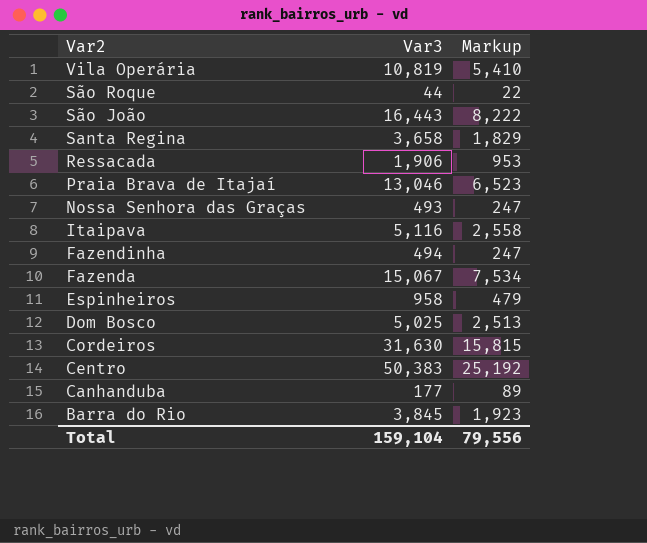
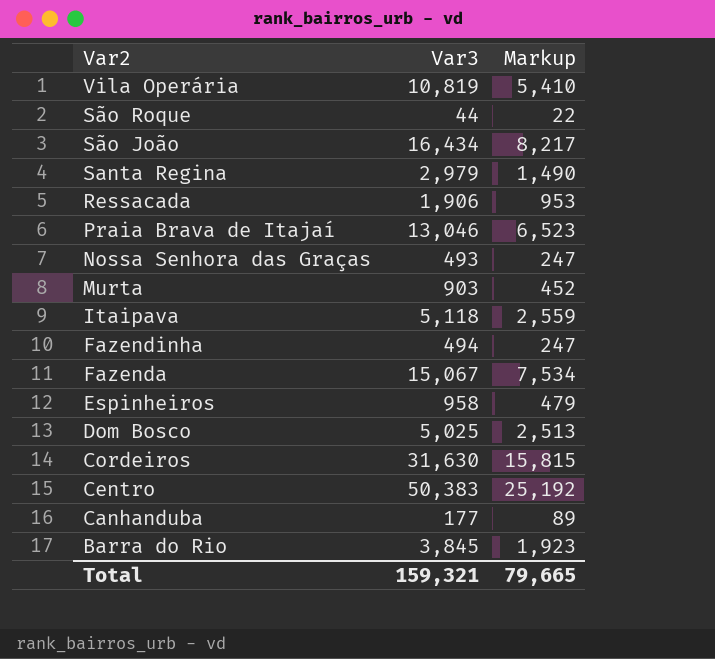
São João | Var3: 16,443 -> 16,434
São João | Markup: 8,222 -> 8,217
Santa Regina | Var3: 3,658 -> 2,979
Santa Regina | Markup: 1,829 -> 1,490
row Murta: none -> 903 | 452
Itaipava | Var3: 5,116 -> 5,118
Itaipava | Markup: 2,558 -> 2,559
Total | Var3: 159,104 -> 159,321
Total | Markup: 79,556 -> 79,665

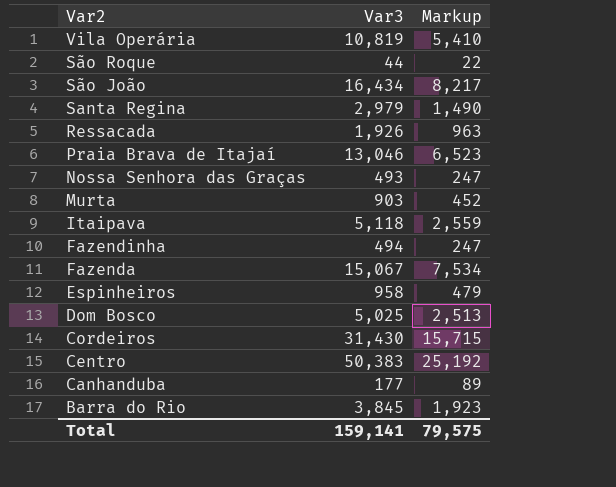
Ressacada | Var3: 1,906 -> 1,926
Ressacada | Markup: 953 -> 963
Cordeiros | Var3: 31,630 -> 31,430
Cordeiros | Markup: 15,815 -> 15,715
Total | Var3: 159,321 -> 159,141
Total | Markup: 79,665 -> 79,575

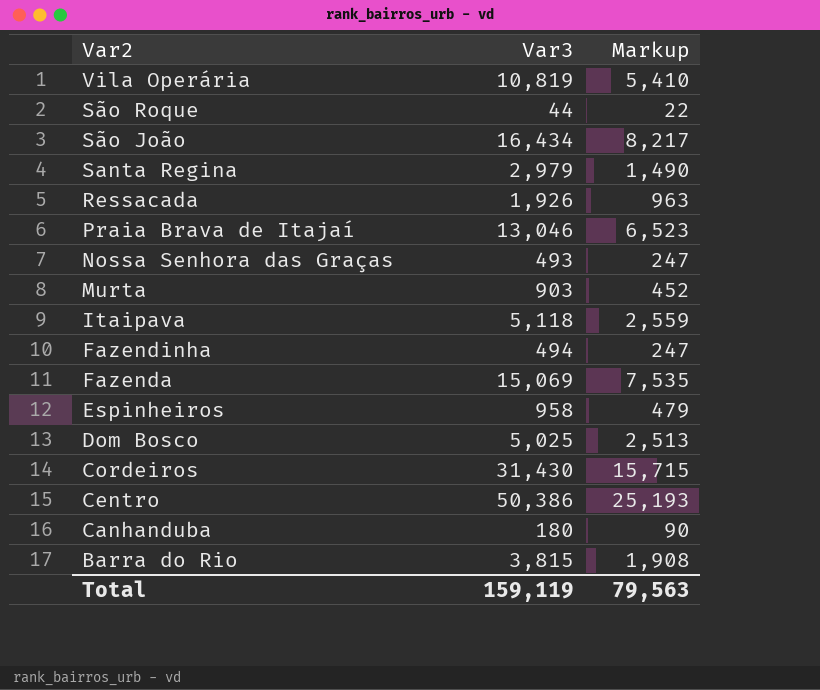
Fazenda | Var3: 15,067 -> 15,069
Fazenda | Markup: 7,534 -> 7,535
Centro | Var3: 50,383 -> 50,386
Centro | Markup: 25,192 -> 25,193
Canhanduba | Var3: 177 -> 180
Canhanduba | Markup: 89 -> 90
Barra do Rio | Var3: 3,845 -> 3,815
Barra do Rio | Markup: 1,923 -> 1,908
Total | Var3: 159,141 -> 159,119
Total | Markup: 79,575 -> 79,563

